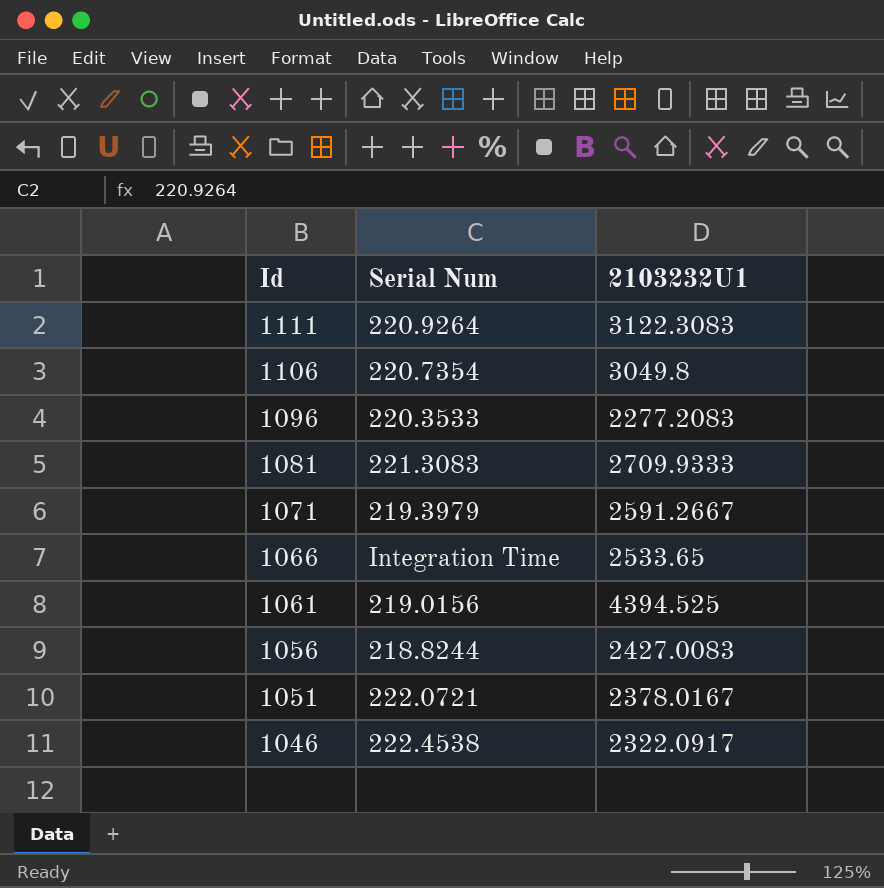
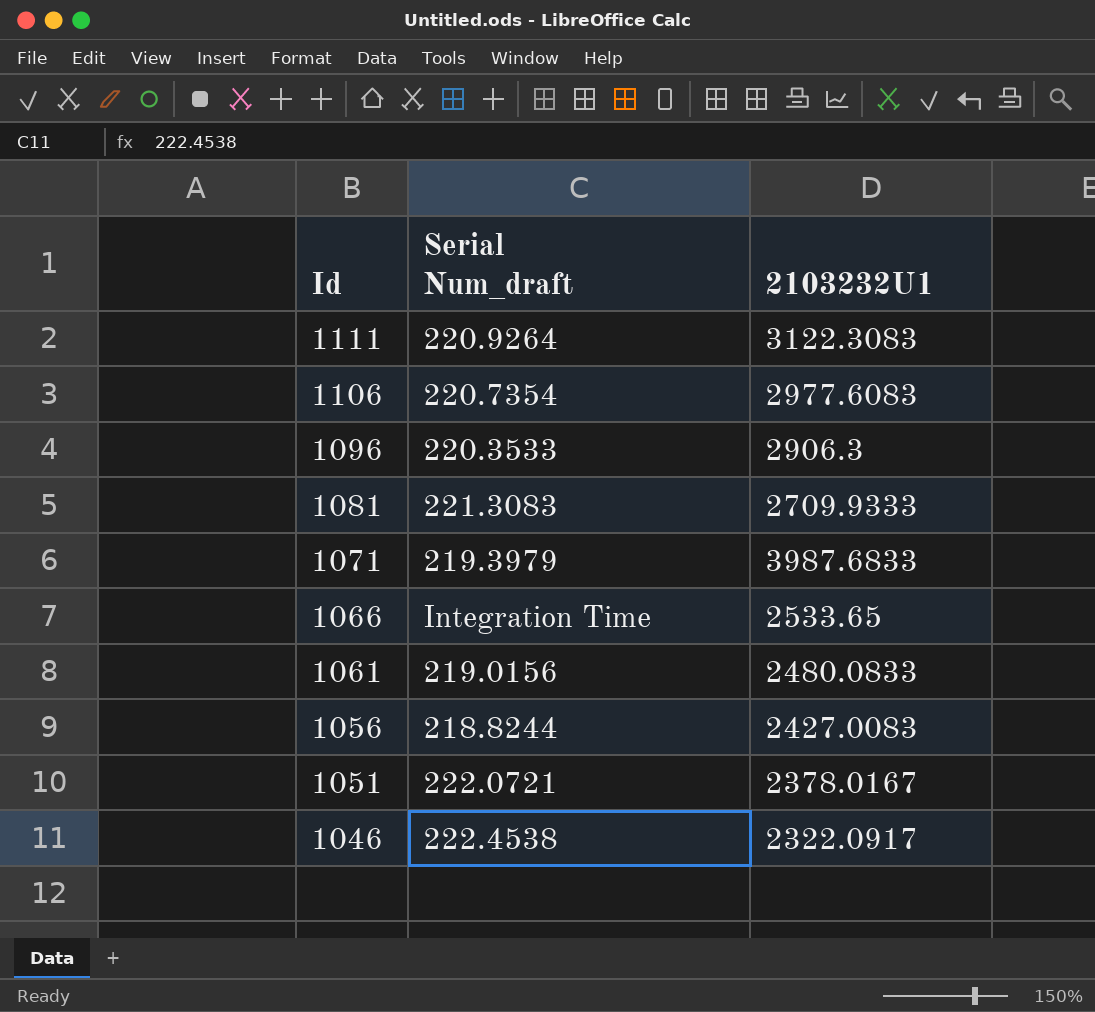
column name: Serial Num -> Serial Num_draft
1106 | 2103232U1: 3049.8 -> 2977.6083
1096 | 2103232U1: 2277.2083 -> 2906.3
1071 | 2103232U1: 2591.2667 -> 3987.6833
1061 | 2103232U1: 4394.525 -> 2480.0833

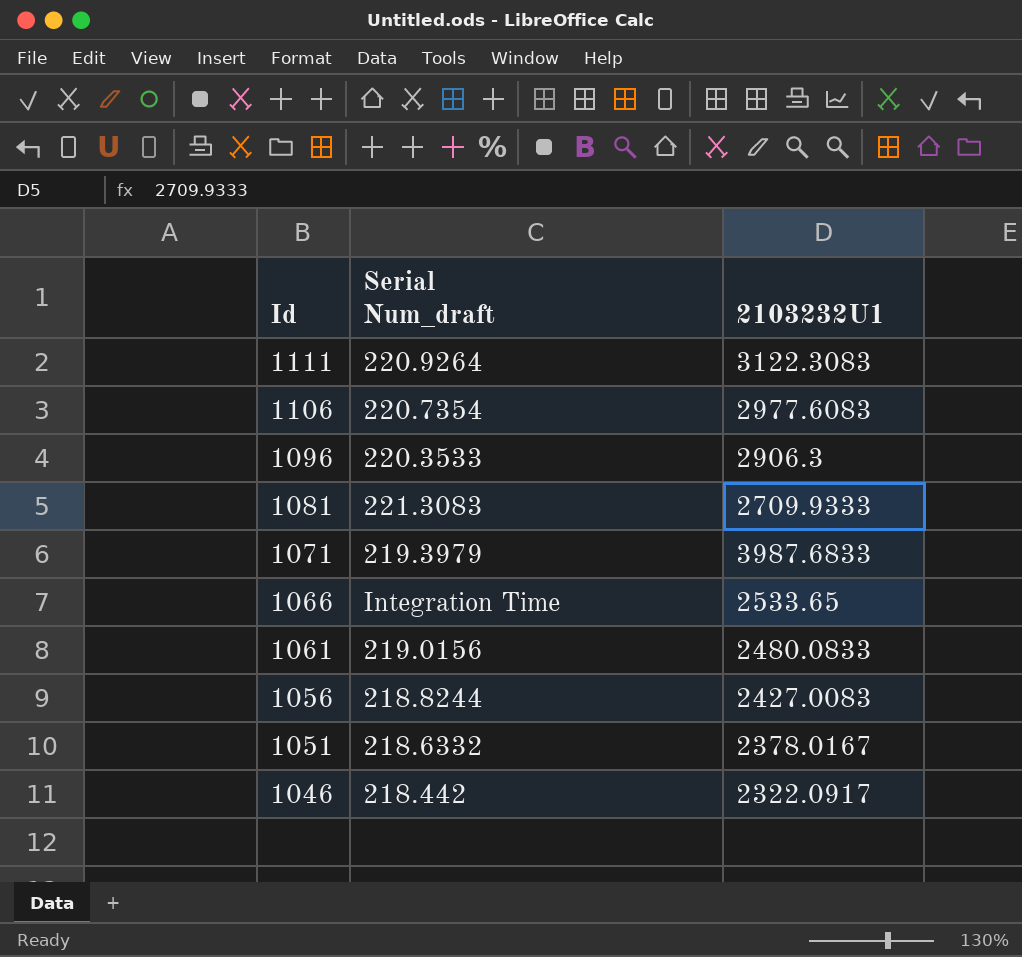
1051 | Serial Num_draft: 222.0721 -> 218.6332
1046 | Serial Num_draft: 222.4538 -> 218.442

